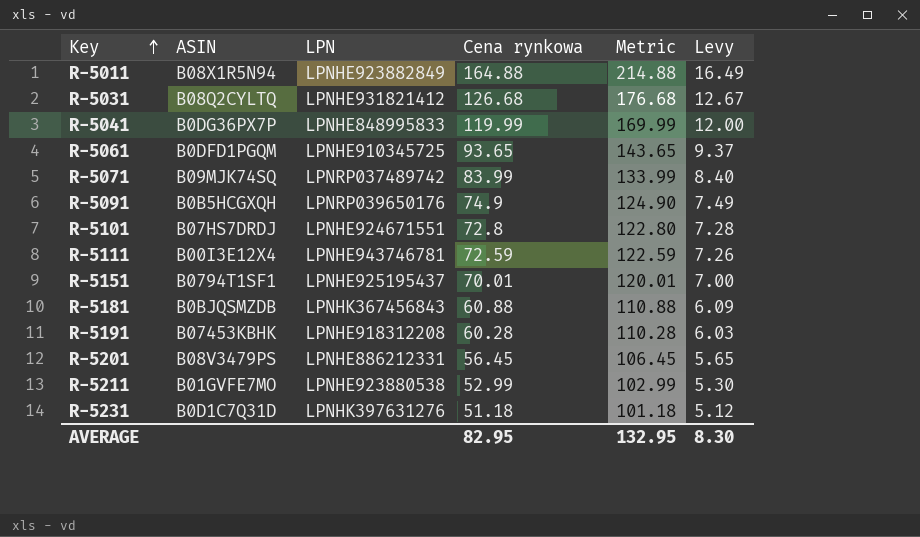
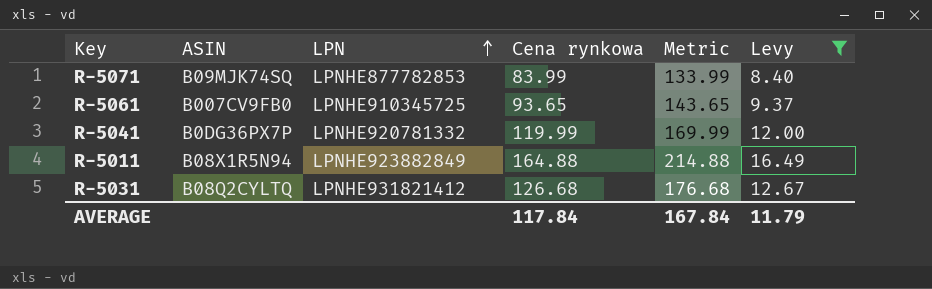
filter: none -> Levy >= 8.40
row order: Key ascending -> LPN ascending
R-5071 | LPN: LPNRP037489742 -> LPNHE877782853
R-5061 | ASIN: B0DFD1PGQM -> B007CV9FB0
R-5041 | LPN: LPNHE848995833 -> LPNHE920781332
AVERAGE | Cena rynkowa: 82.95 -> 117.84
AVERAGE | Metric: 132.95 -> 167.84
AVERAGE | Levy: 8.30 -> 11.79

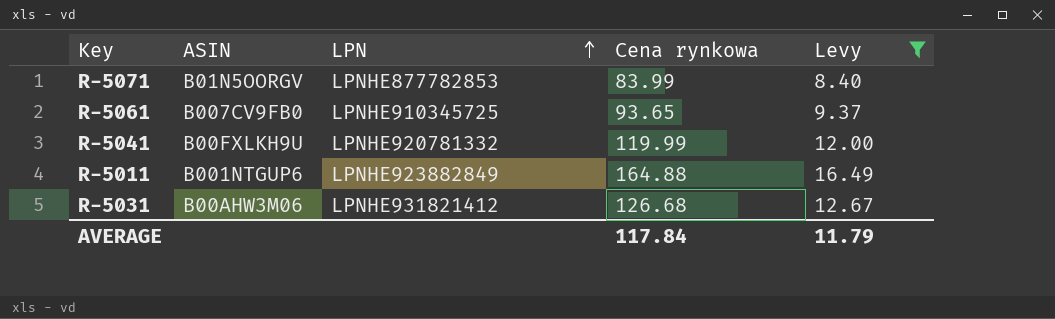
column Metric | formula: [Cena rynkowa] + 50 -> none
R-5071 | ASIN: B09MJK74SQ -> B01N5OORGV
R-5041 | ASIN: B0DG36PX7P -> B00FXLKH9U
R-5011 | ASIN: B08X1R5N94 -> B001NTGUP6
R-5031 | ASIN: B08Q2CYLTQ -> B00AHW3M06

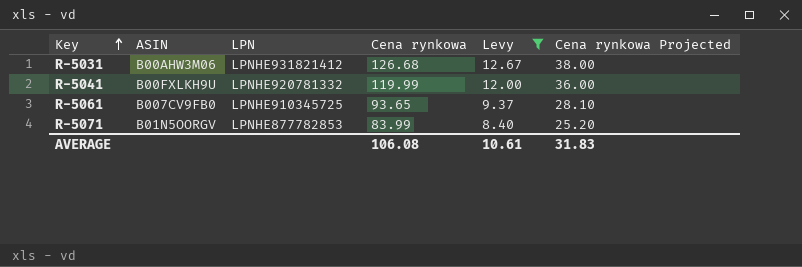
row order: LPN ascending -> Key ascending
column Cena rynkowa Projected | formula: none -> [Cena rynkowa] * 0.3
row R-5011: B001NTGUP6 | LPNHE923882849 | 164.88 | 16.49 -> none
AVERAGE | Cena rynkowa: 117.84 -> 106.08
AVERAGE | Levy: 11.79 -> 10.61

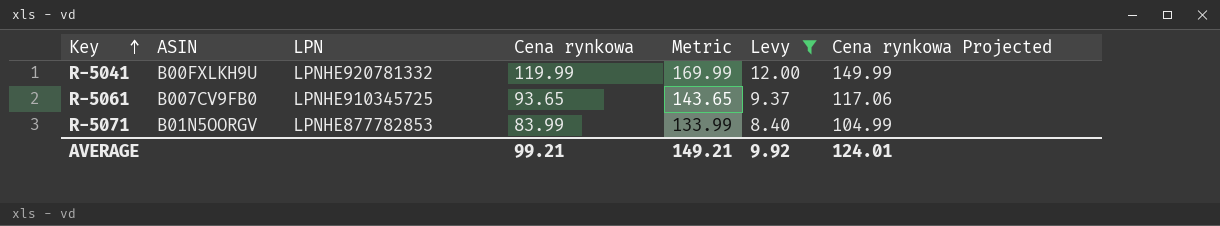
column Metric | formula: none -> [Cena rynkowa] + 50
column Cena rynkowa Projected | formula: [Cena rynkowa] * 0.3 -> [Cena rynkowa] * 1.25
row R-5031: B00AHW3M06 | LPNHE931821412 | 126.68 | 12.67 | 38.00 -> none
AVERAGE | Cena rynkowa: 106.08 -> 99.21
AVERAGE | Levy: 10.61 -> 9.92
AVERAGE | Cena rynkowa Projected: 31.83 -> 124.01

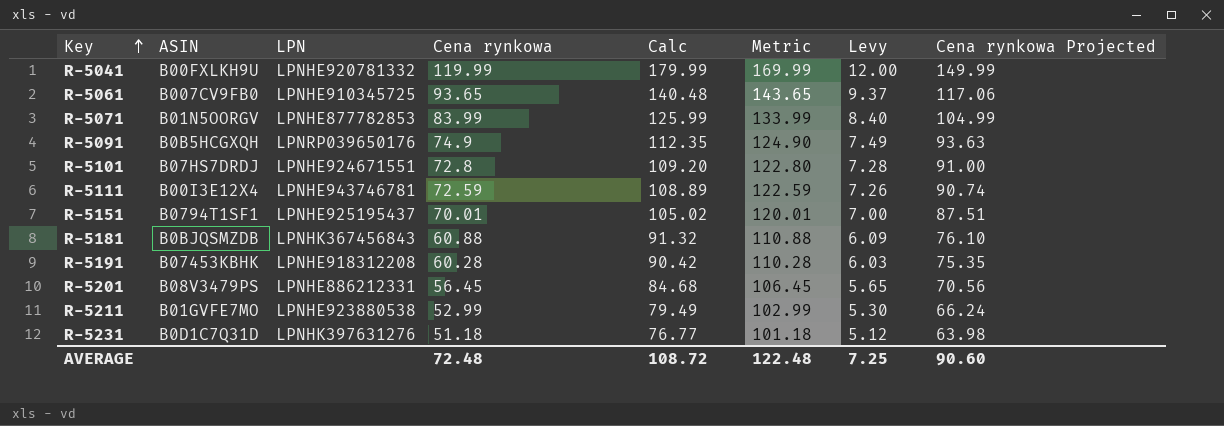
filter: Levy >= 8.40 -> none
column Calc | formula: none -> [Cena rynkowa] * 1.5
AVERAGE | Cena rynkowa: 99.21 -> 72.48
AVERAGE | Metric: 149.21 -> 122.48
AVERAGE | Levy: 9.92 -> 7.25
AVERAGE | Cena rynkowa Projected: 124.01 -> 90.60

